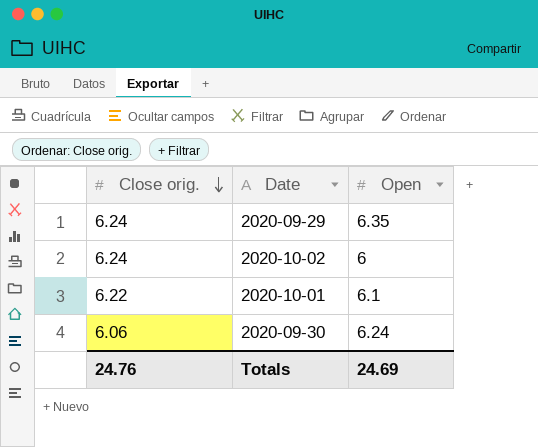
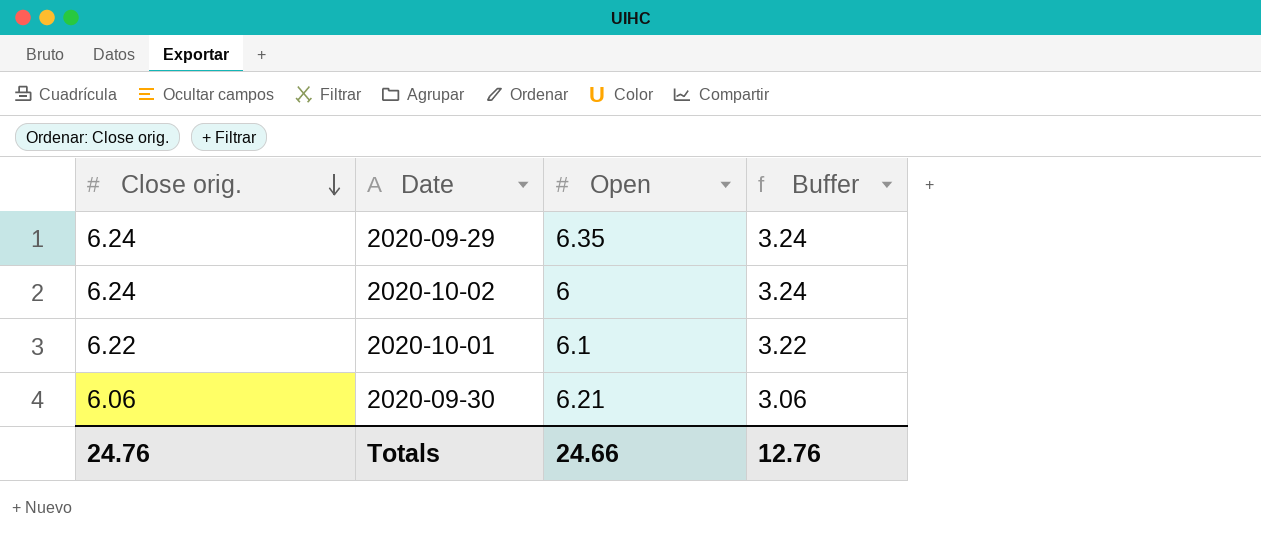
column Buffer | formula: none -> [Close orig.] - 3
2020-09-30 | Open: 6.24 -> 6.21
Totals | Open: 24.69 -> 24.66

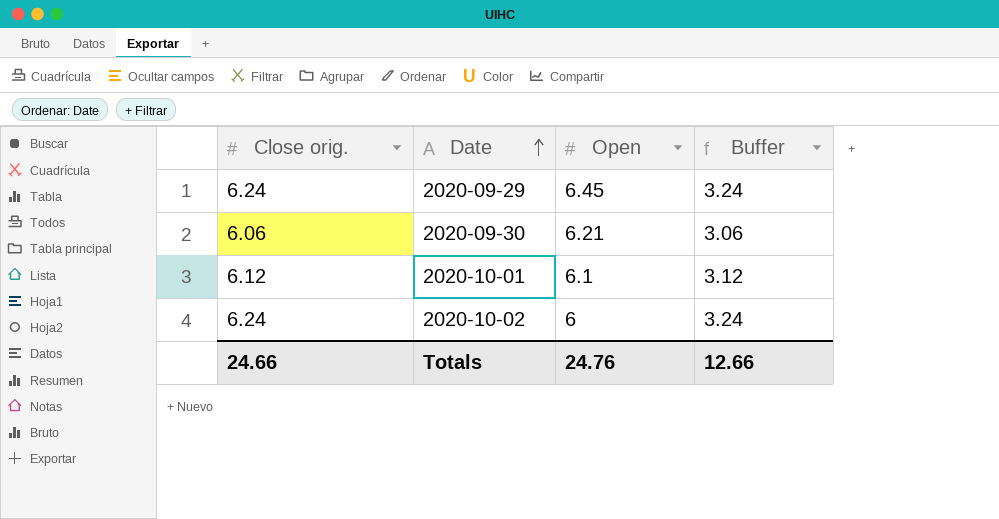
row order: Close orig. descending -> Date ascending
2020-09-29 | Open: 6.35 -> 6.45
2020-10-01 | Close orig.: 6.22 -> 6.12
2020-10-01 | Buffer: 3.22 -> 3.12
Totals | Close orig.: 24.76 -> 24.66
Totals | Open: 24.66 -> 24.76
Totals | Buffer: 12.76 -> 12.66

